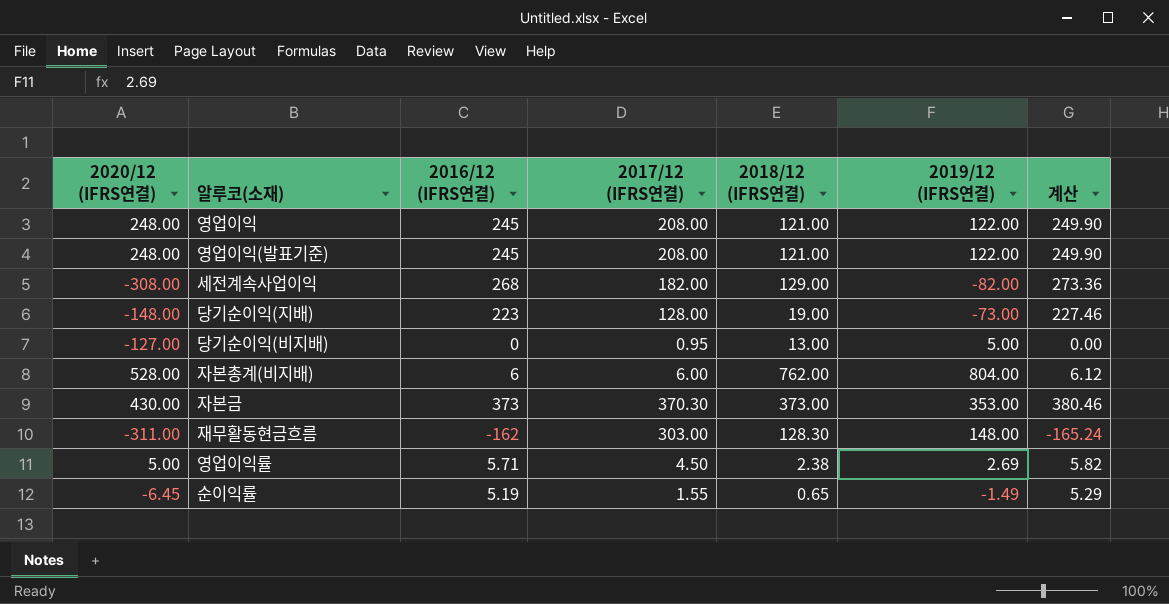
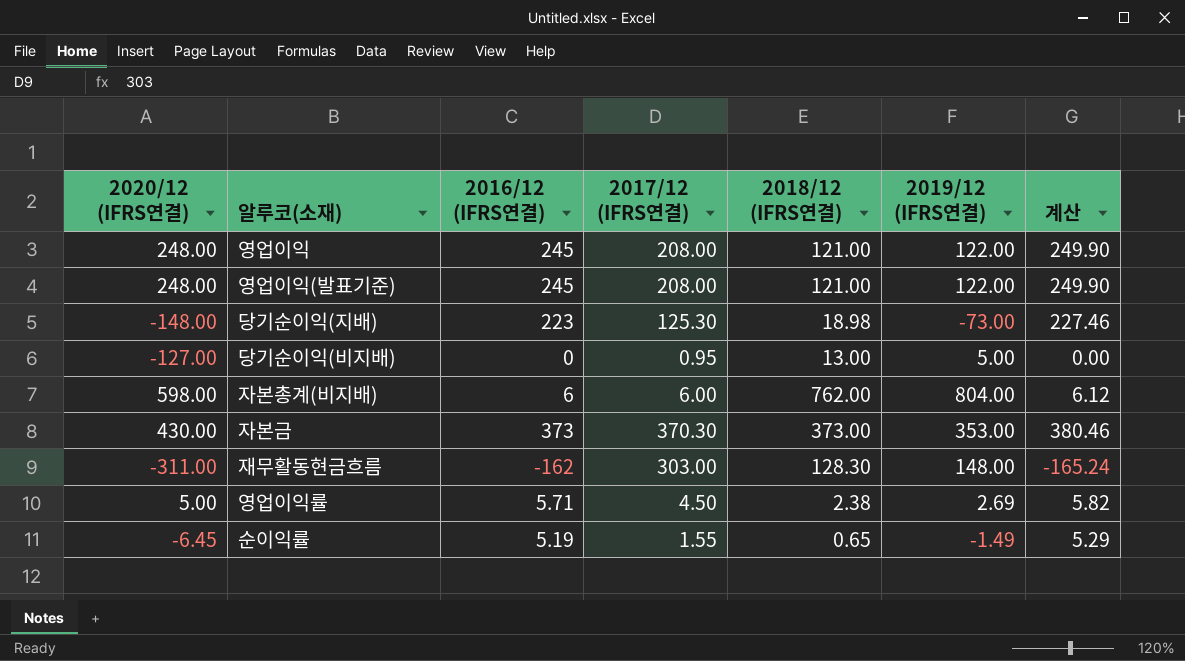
row 세전계속사업이익: -308.00 | 268 | 182.00 | 129.00 | -82.00 | 273.36 -> none
당기순이익(지배) | 2017/12 (IFRS연결): 128.00 -> 125.30
당기순이익(지배) | 2018/12 (IFRS연결): 19.00 -> 18.98
자본총계(비지배) | 2020/12 (IFRS연결): 528.00 -> 598.00

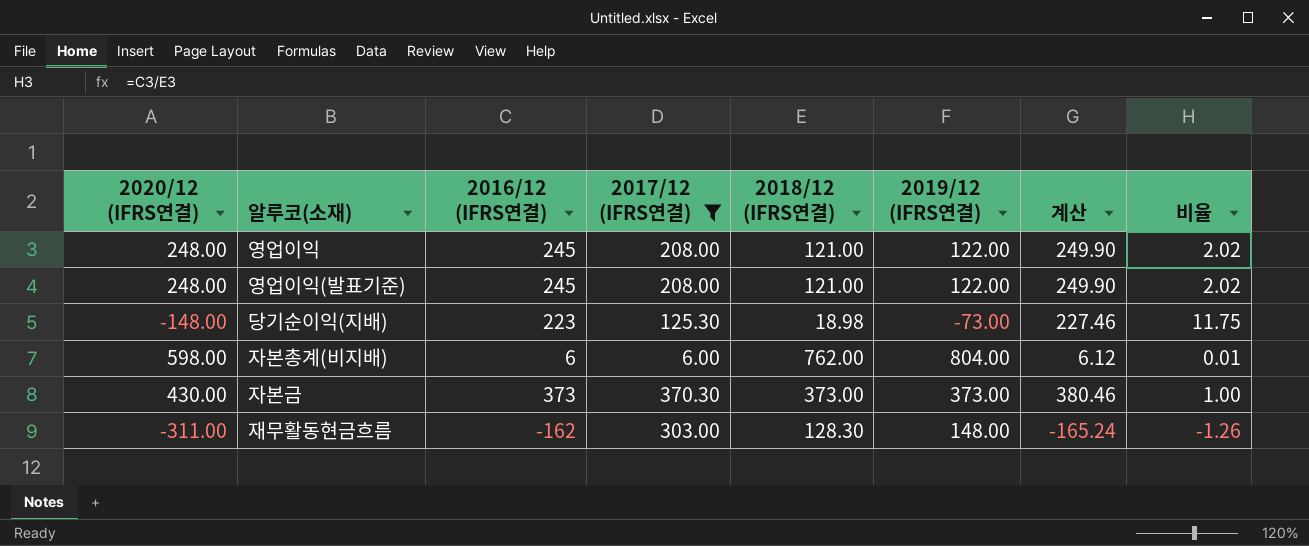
filter: none -> 2017/12 (IFRS연결) >= 6.00
column 비율 | formula: none -> [2016/12 (IFRS연결)] / [2018/12 (IFRS연결)]
자본금 | 2019/12 (IFRS연결): 353.00 -> 373.00

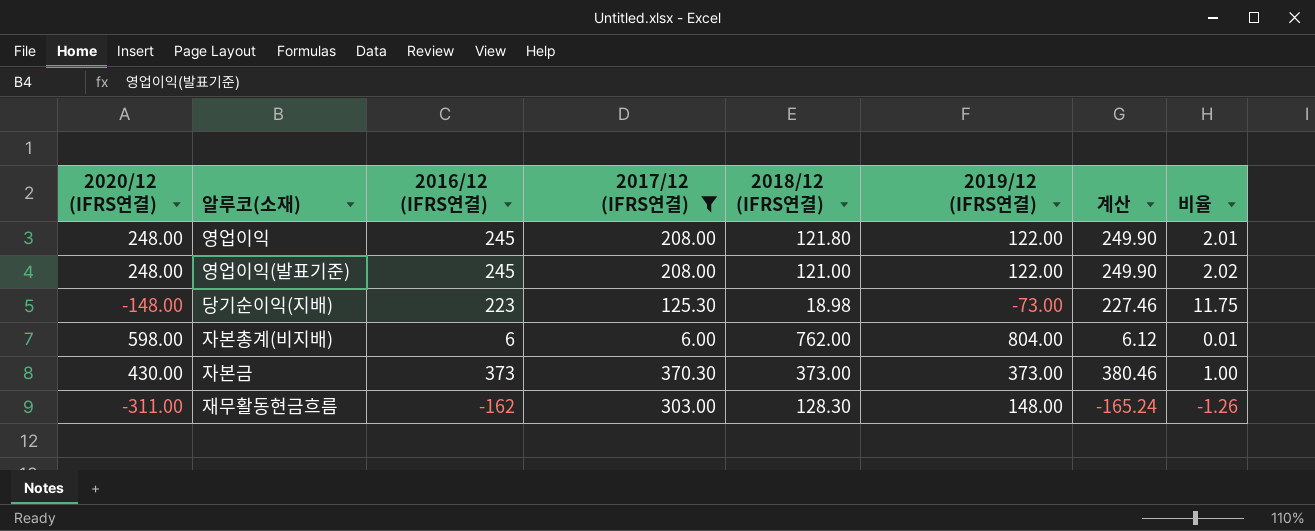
영업이익 | 2018/12 (IFRS연결): 121.00 -> 121.80
영업이익 | 비율: 2.02 -> 2.01

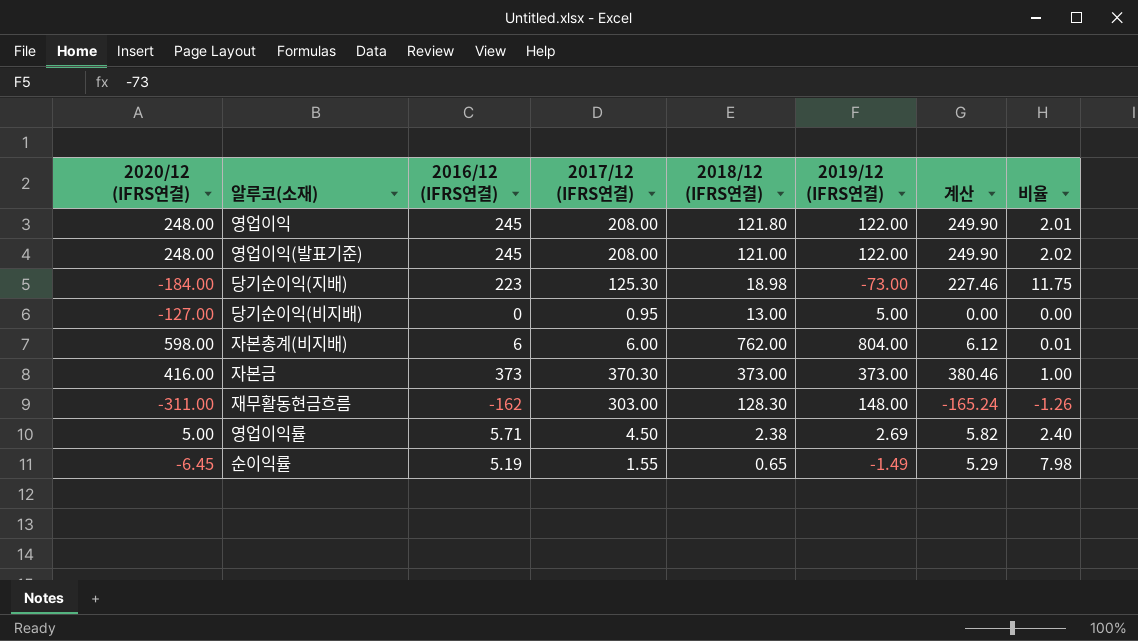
filter: 2017/12 (IFRS연결) >= 6.00 -> none
당기순이익(지배) | 2020/12 (IFRS연결): -148.00 -> -184.00
자본금 | 2020/12 (IFRS연결): 430.00 -> 416.00

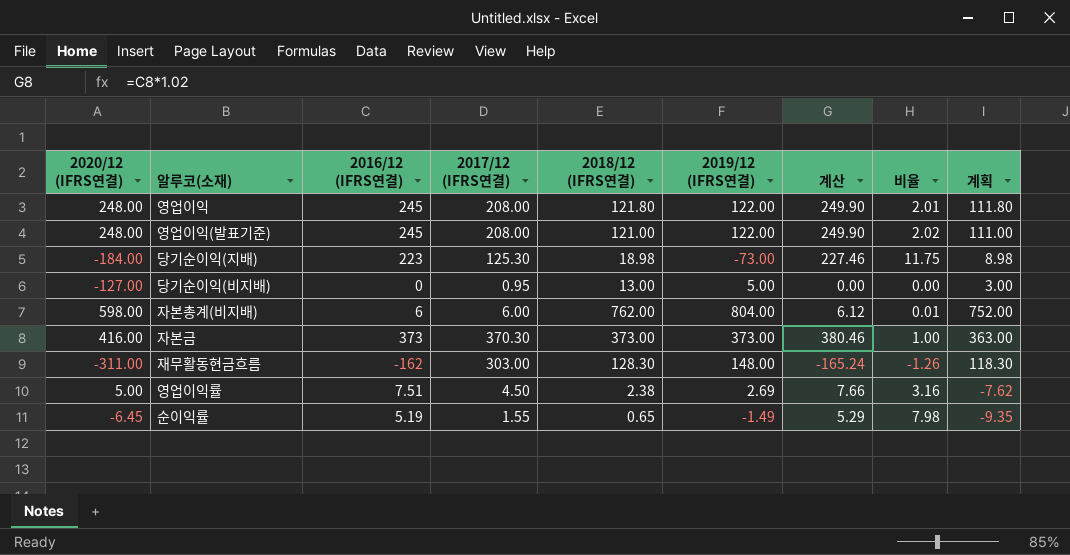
column 계획 | formula: none -> [2018/12 (IFRS연결)] - 10
영업이익률 | 2016/12 (IFRS연결): 5.71 -> 7.51
영업이익률 | 계산: 5.82 -> 7.66
영업이익률 | 비율: 2.40 -> 3.16

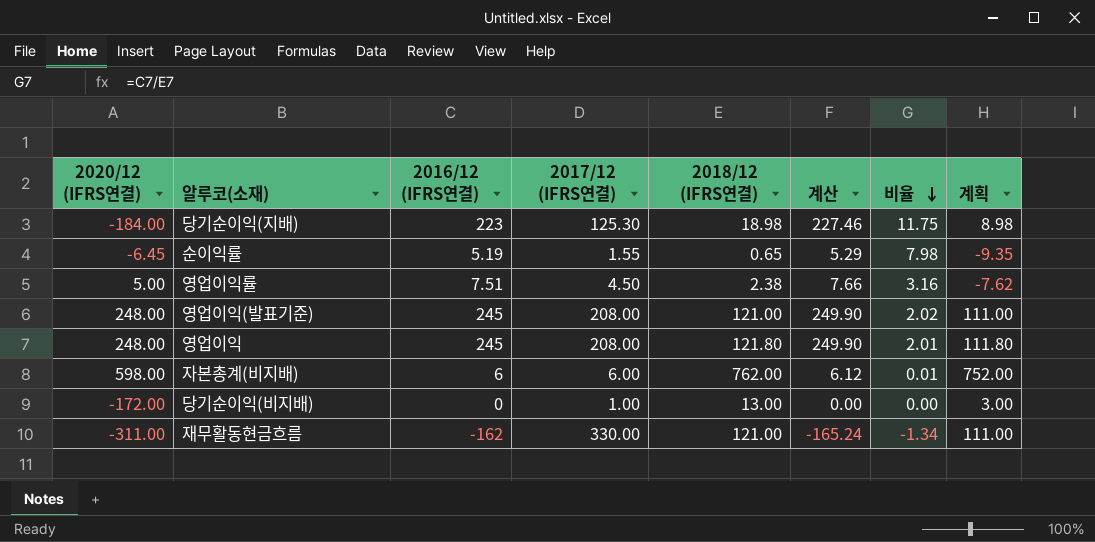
row order: none -> 비율 descending
column 2019/12 (IFRS연결) | position: 6 -> none
row 자본금: 416.00 | 373 | 370.30 | 373.00 | 373.00 | 380.46 | 1.00 | 363.00 -> none
당기순이익(비지배) | 2020/12 (IFRS연결): -127.00 -> -172.00
당기순이익(비지배) | 2017/12 (IFRS연결): 0.95 -> 1.00
재무활동현금흐름 | 2017/12 (IFRS연결): 303.00 -> 330.00
재무활동현금흐름 | 2018/12 (IFRS연결): 128.30 -> 121.00
재무활동현금흐름 | 비율: -1.26 -> -1.34
재무활동현금흐름 | 계획: 118.30 -> 111.00

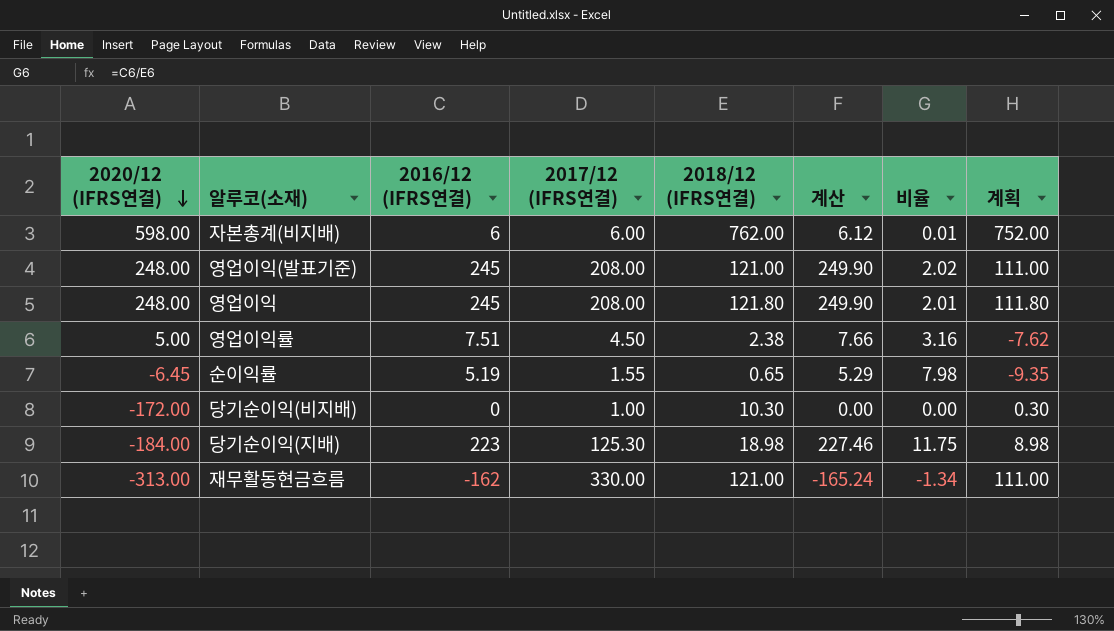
row order: 비율 descending -> 2020/12 (IFRS연결) descending
당기순이익(비지배) | 2018/12 (IFRS연결): 13.00 -> 10.30
당기순이익(비지배) | 계획: 3.00 -> 0.30
재무활동현금흐름 | 2020/12 (IFRS연결): -311.00 -> -313.00

